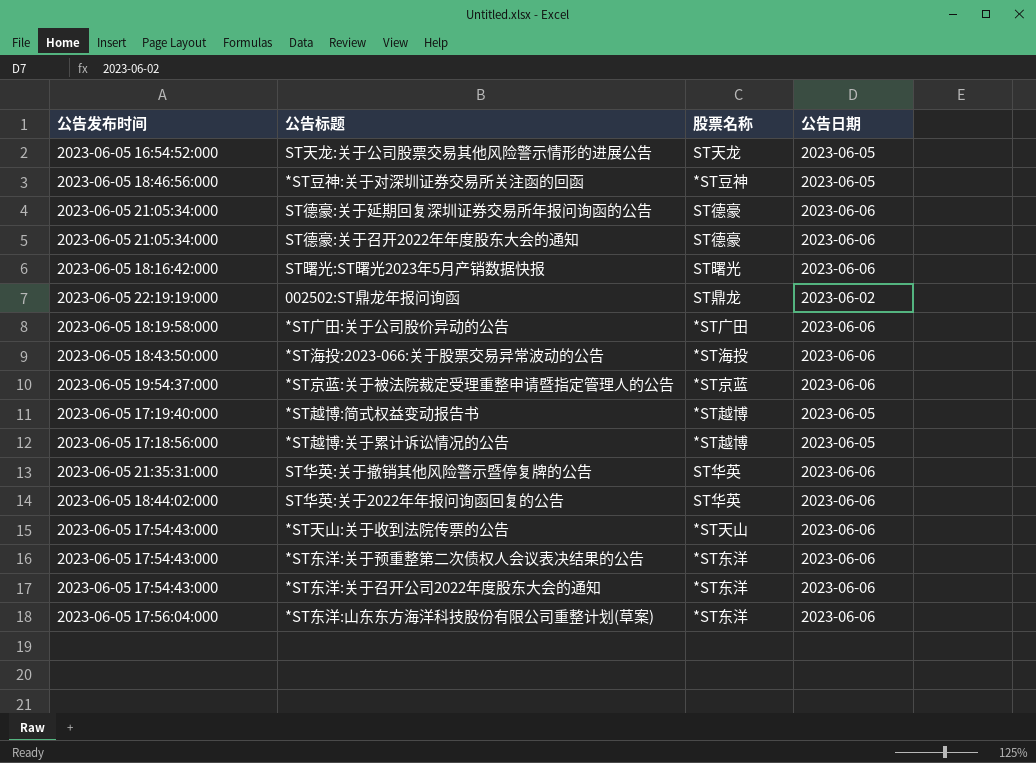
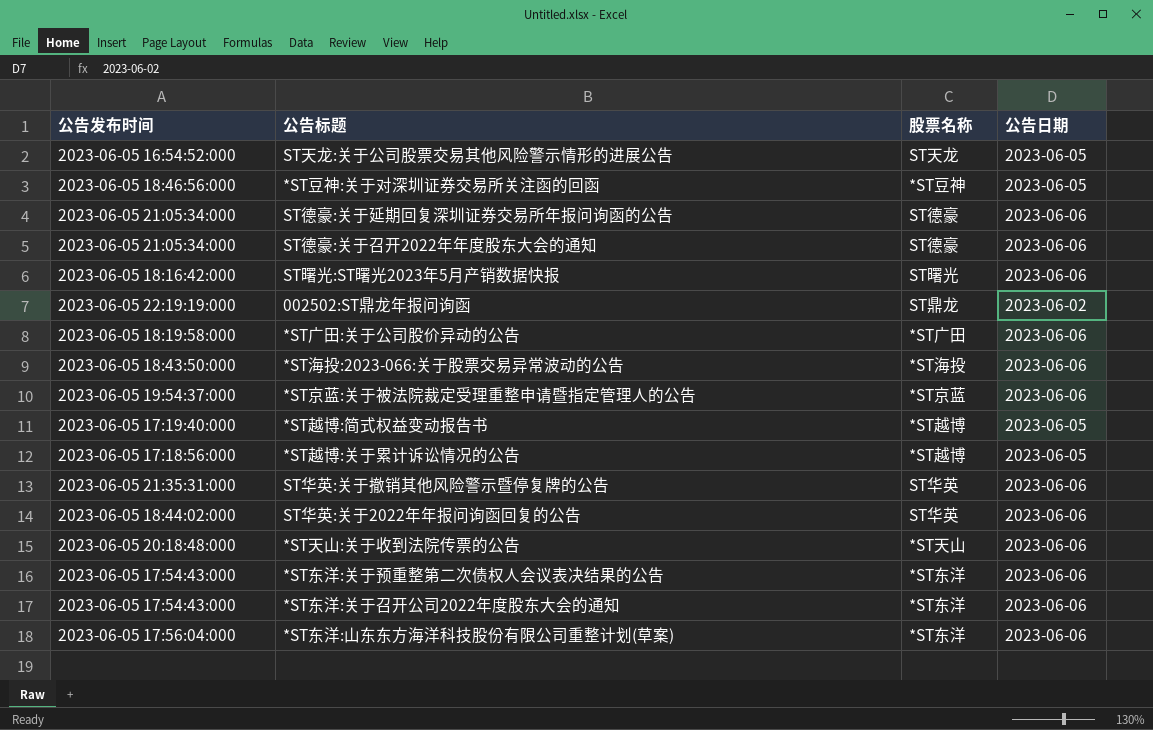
*ST天山:关于收到法院传票的公告 | 公告发布时间: 2023-06-05 17:54:43:000 -> 2023-06-05 20:18:48:000

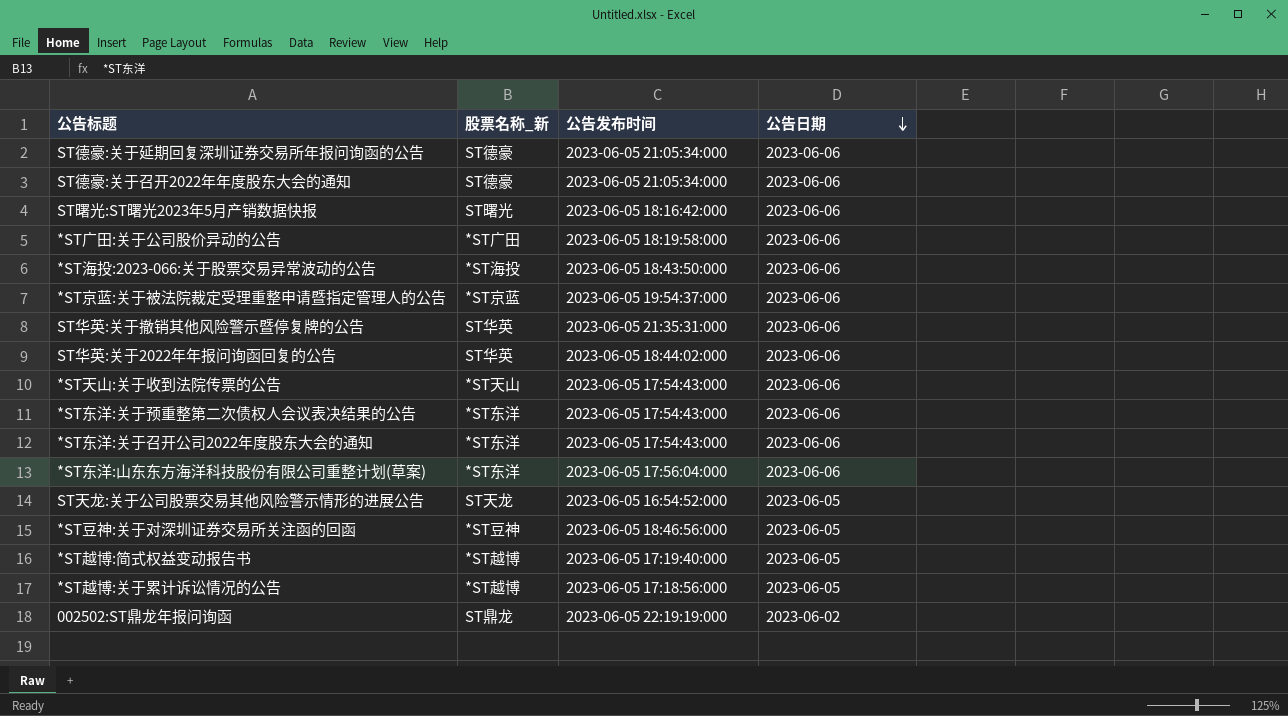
row order: none -> 公告日期 descending
column name: 股票名称 -> 股票名称_新
column 公告发布时间 | position: 1 -> 3
*ST天山:关于收到法院传票的公告 | 公告发布时间: 2023-06-05 20:18:48:000 -> 2023-06-05 17:54:43:000

